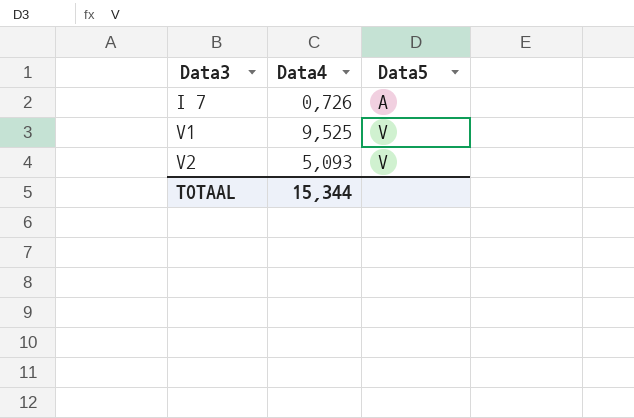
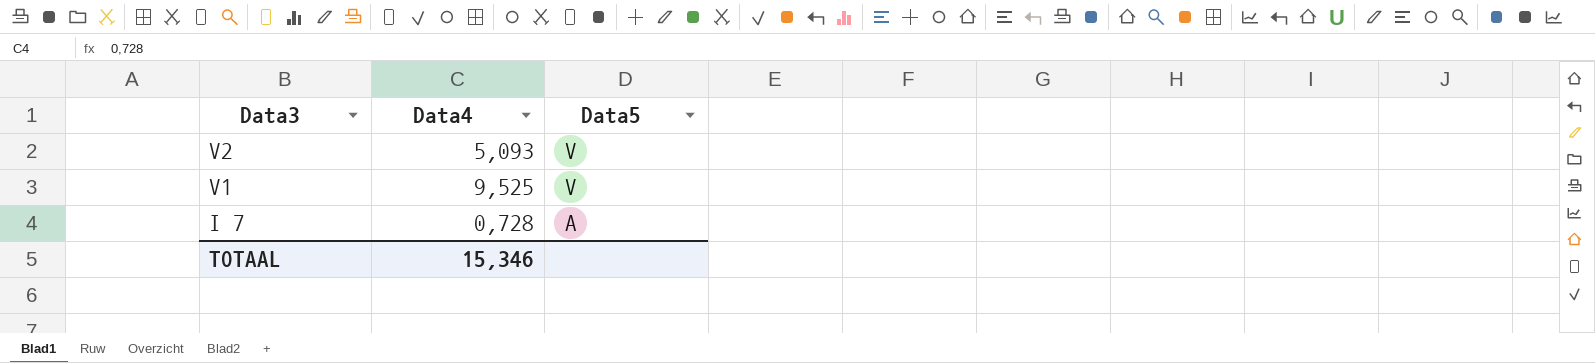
row order: Data3 ascending -> Data3 descending
I 7 | Data4: 0,726 -> 0,728
TOTAAL | Data4: 15,344 -> 15,346

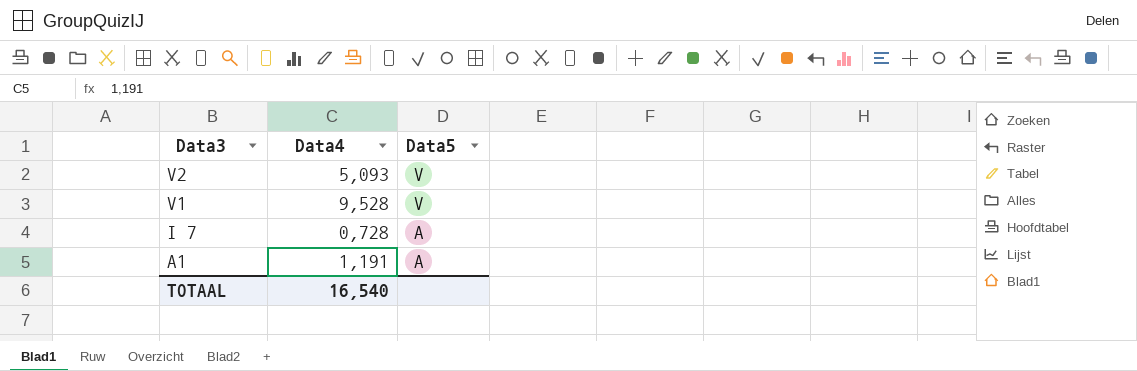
V1 | Data4: 9,525 -> 9,528
row A1: none -> 1,191 | A
TOTAAL | Data4: 15,346 -> 16,540

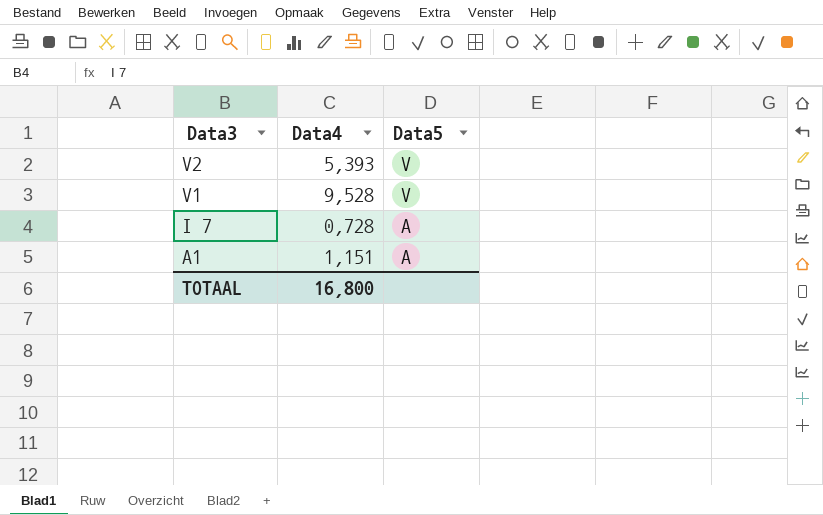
V2 | Data4: 5,093 -> 5,393
A1 | Data4: 1,191 -> 1,151
TOTAAL | Data4: 16,540 -> 16,800

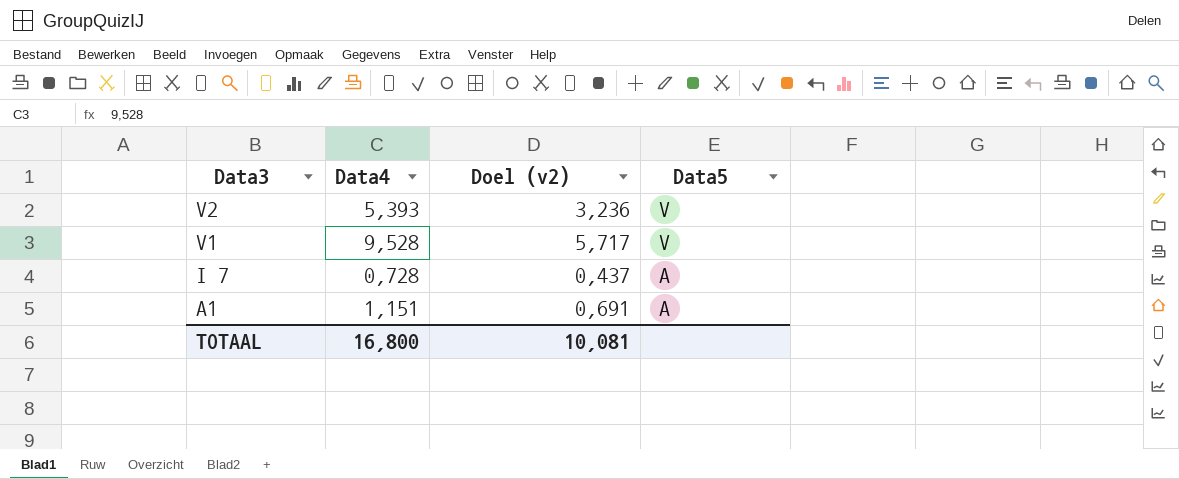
column Doel (v2) | formula: none -> [Data4] * 0,6

